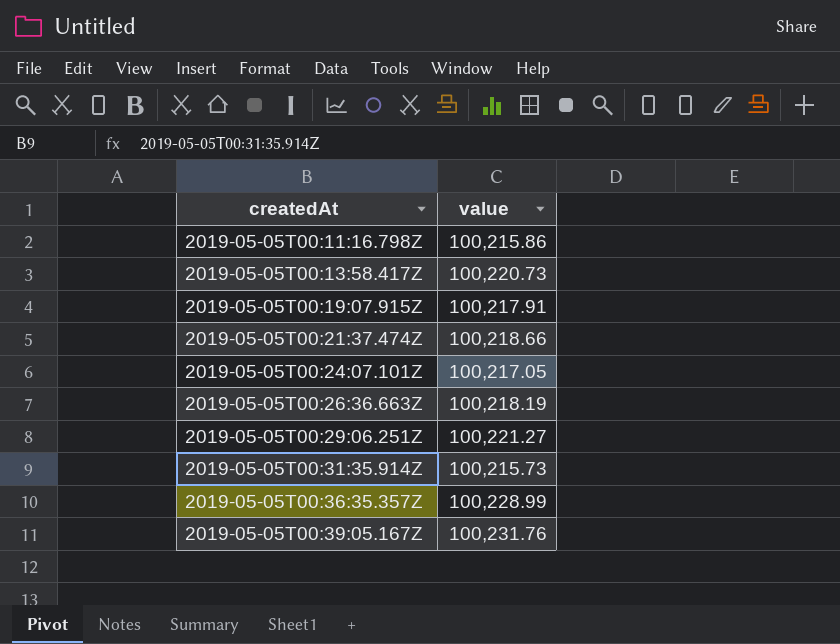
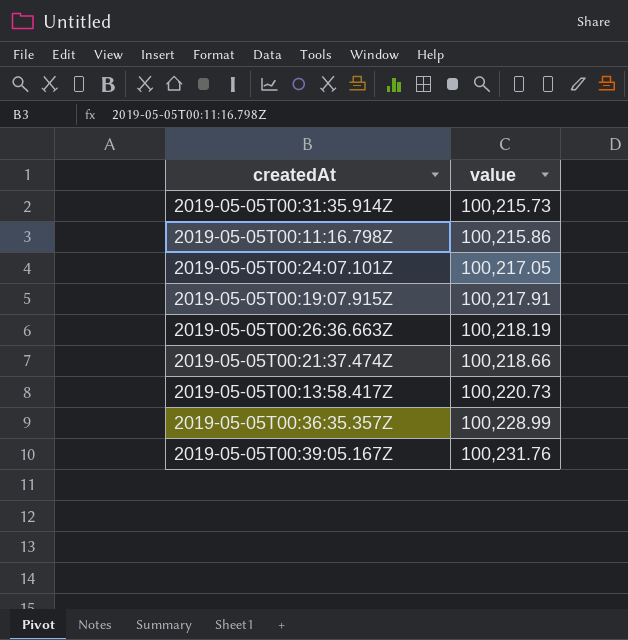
row order: createdAt ascending -> value ascending
row 2019-05-05T00:29:06.251Z: 100,221.27 -> none

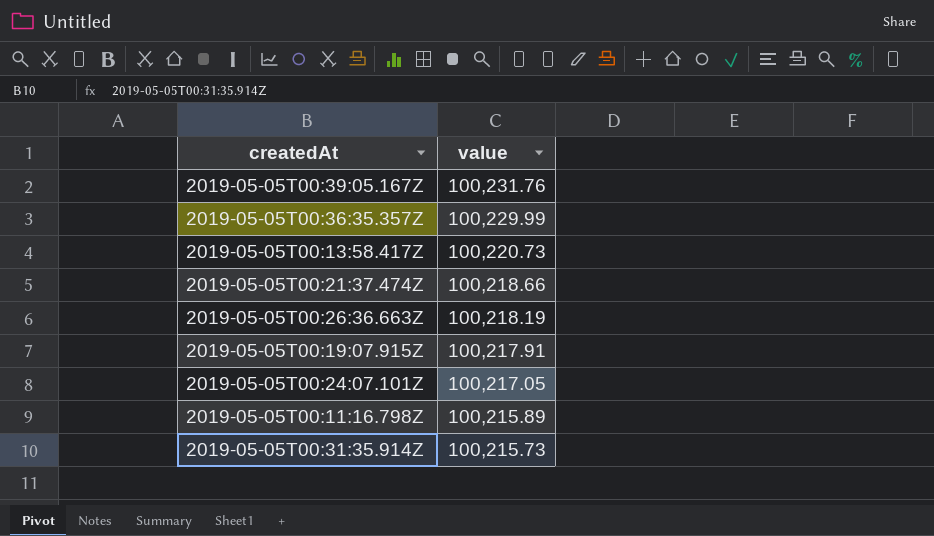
row order: value ascending -> value descending
2019-05-05T00:36:35.357Z | value: 100,228.99 -> 100,229.99
2019-05-05T00:11:16.798Z | value: 100,215.86 -> 100,215.89

